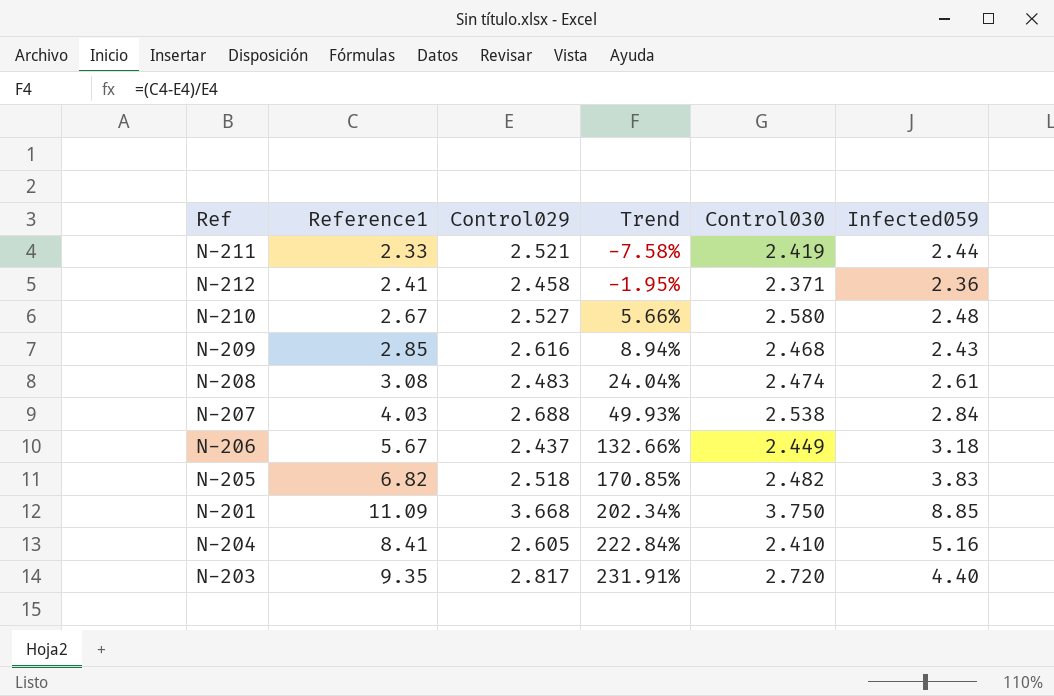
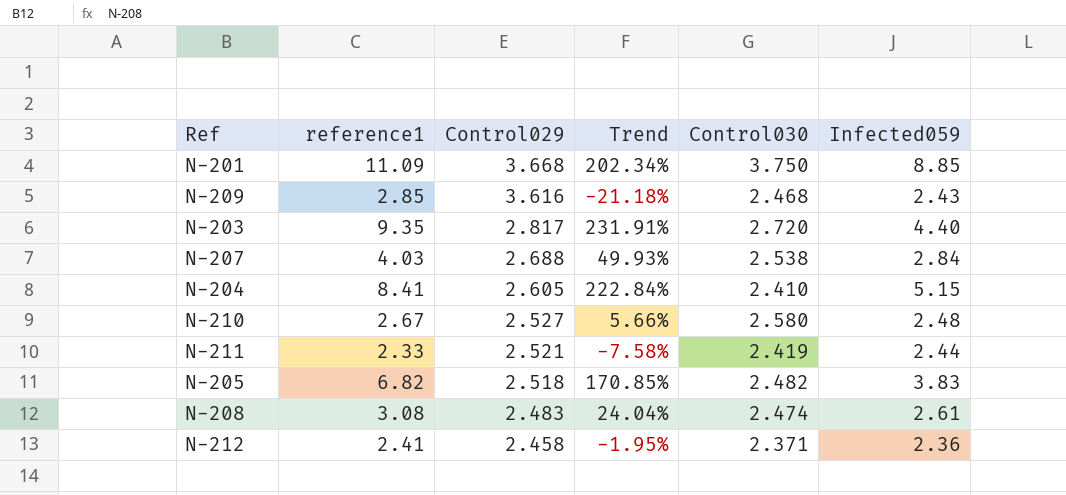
row order: Trend ascending -> Control029 descending
column name: Reference1 -> reference1
row N-206: 5.67 | 2.437 | 132.66% | 2.449 | 3.18 -> none
N-209 | Control029: 2.616 -> 3.616
N-209 | Trend: 8.94% -> -21.18%
N-204 | Infected059: 5.16 -> 5.15

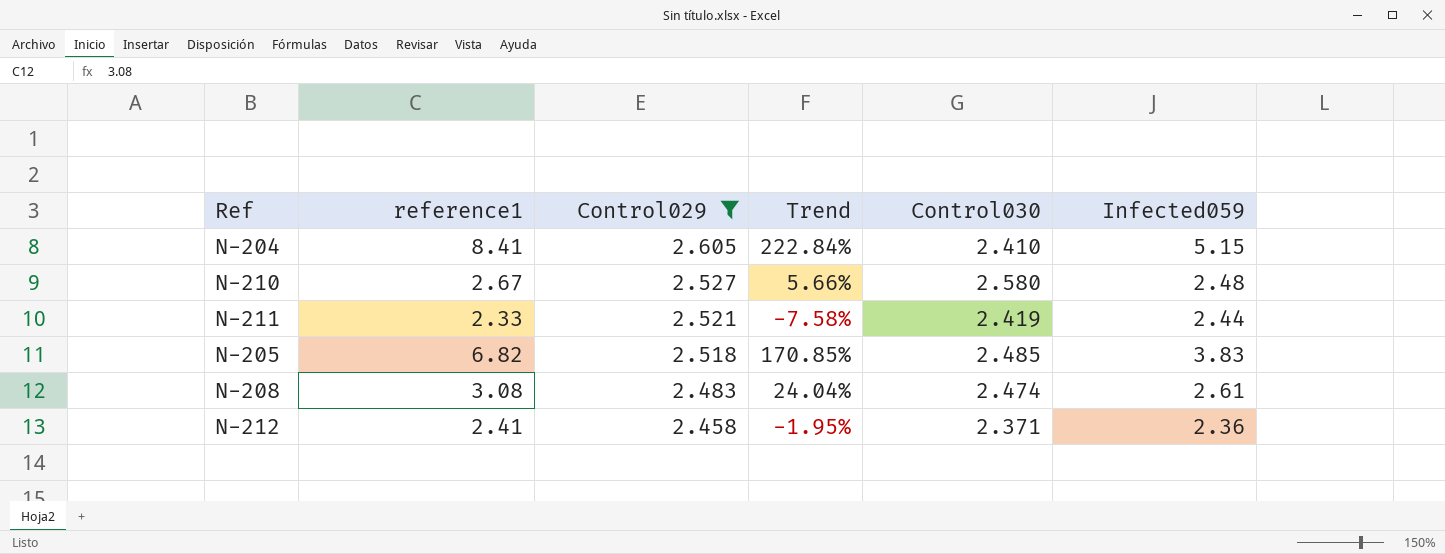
filter: none -> Control029 <= 2.605
N-205 | Control030: 2.482 -> 2.485

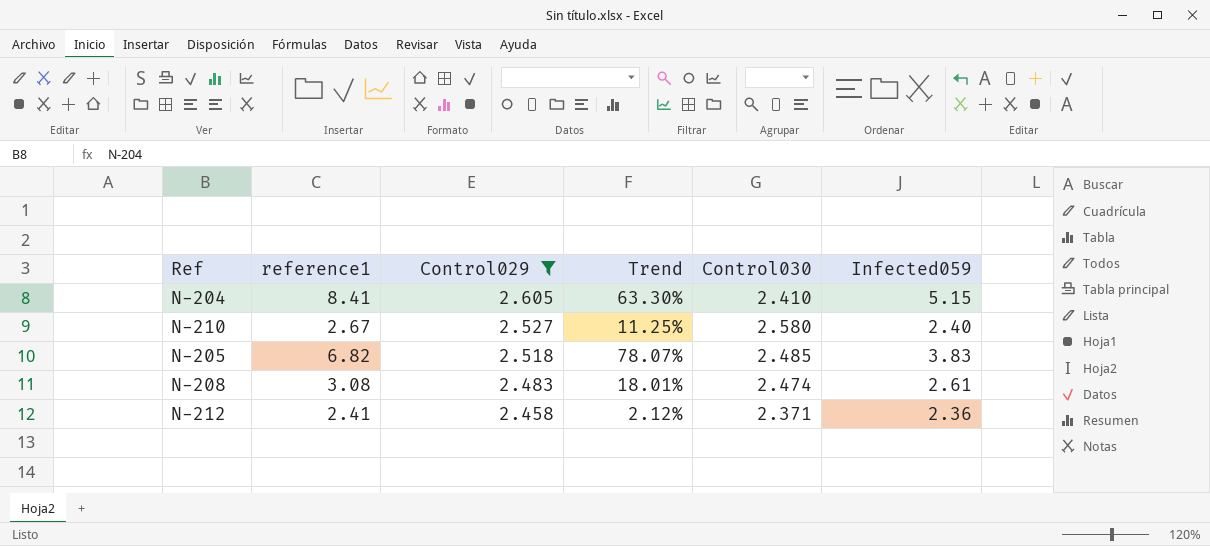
column Trend | formula: ([reference1] - [Control029]) / [Control029] -> ([reference1] - [Infected059]) / [Infected059]
row N-211: 2.33 | 2.521 | -7.58% | 2.419 | 2.44 -> none
N-210 | Infected059: 2.48 -> 2.40

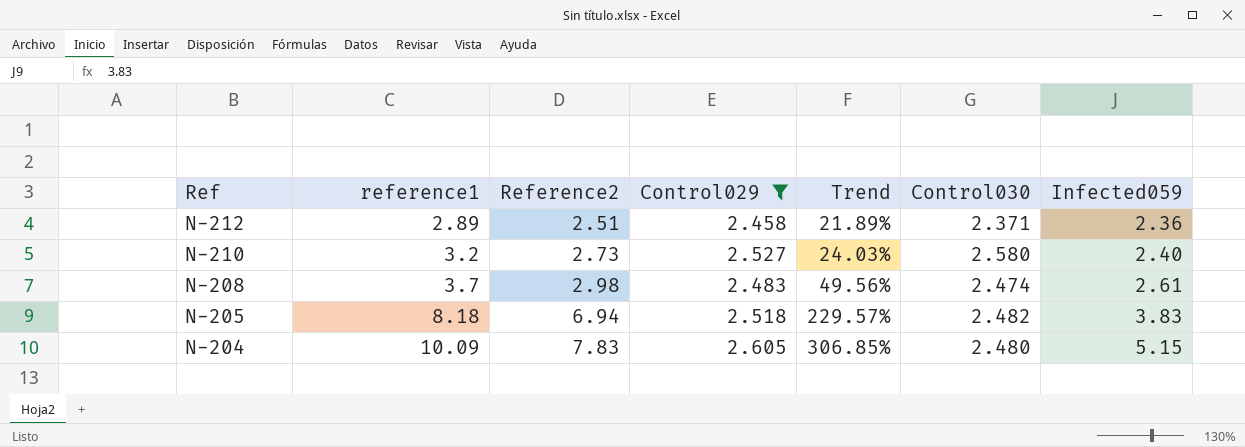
row order: Control029 descending -> Ref descending
column Reference2 | position: none -> 3
column Trend | formula: ([reference1] - [Infected059]) / [Infected059] -> ([reference1] - [Control030]) / [Control030]
N-212 | reference1: 2.41 -> 2.89
N-210 | reference1: 2.67 -> 3.2
N-208 | reference1: 3.08 -> 3.7
N-205 | reference1: 6.82 -> 8.18
N-205 | Control030: 2.485 -> 2.482
N-204 | reference1: 8.41 -> 10.09
N-204 | Control030: 2.410 -> 2.480

